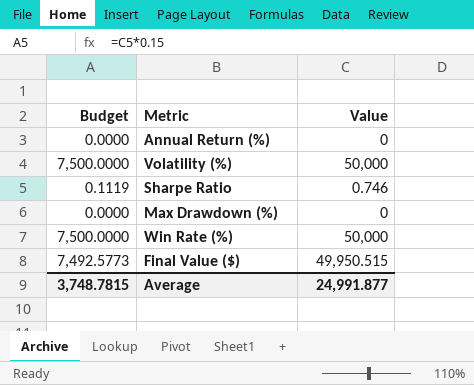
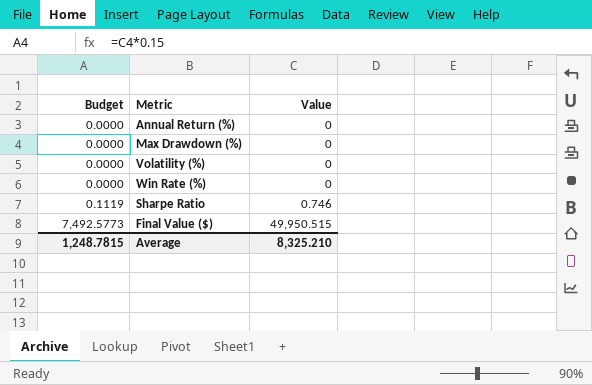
row order: none -> Budget ascending
Volatility (%) | Budget: 7,500.0000 -> 0.0000
Volatility (%) | Value: 50,000 -> 0
Win Rate (%) | Budget: 7,500.0000 -> 0.0000
Win Rate (%) | Value: 50,000 -> 0
Average | Budget: 3,748.7815 -> 1,248.7815
Average | Value: 24,991.877 -> 8,325.210

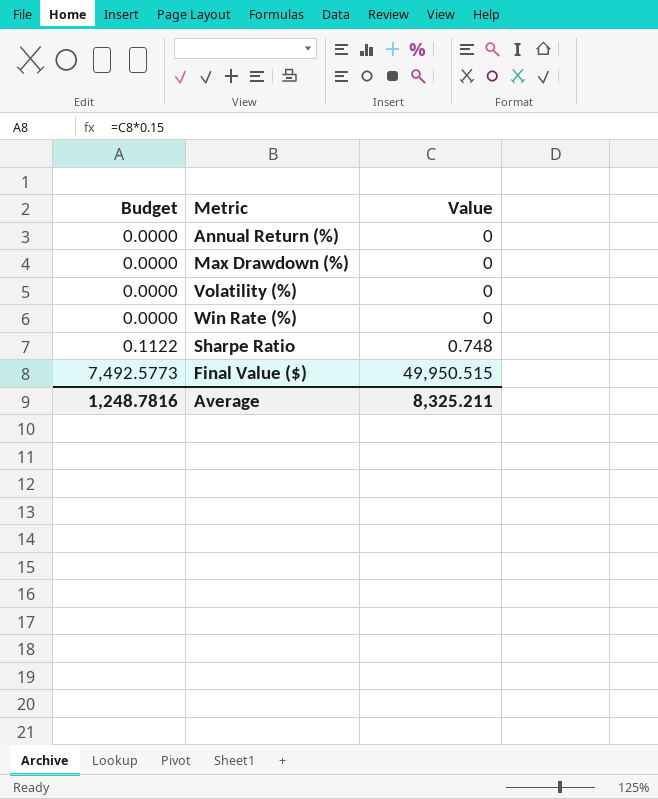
Sharpe Ratio | Budget: 0.1119 -> 0.1122
Sharpe Ratio | Value: 0.746 -> 0.748
Average | Budget: 1,248.7815 -> 1,248.7816
Average | Value: 8,325.210 -> 8,325.211

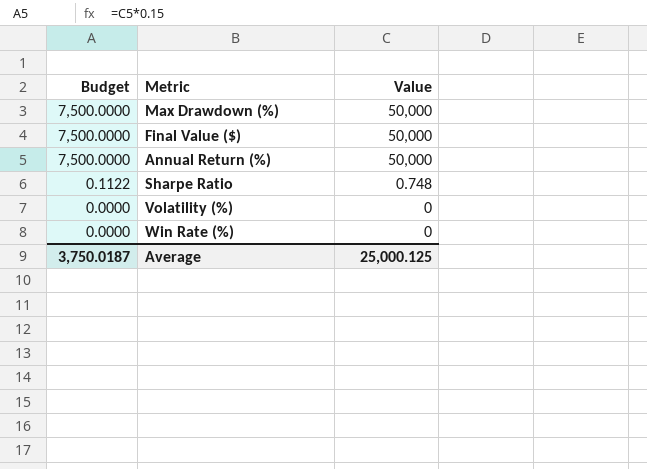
row order: Budget ascending -> Budget descending
Max Drawdown (%) | Budget: 0.0000 -> 7,500.0000
Max Drawdown (%) | Value: 0 -> 50,000
Final Value ($) | Budget: 7,492.5773 -> 7,500.0000
Final Value ($) | Value: 49,950.515 -> 50,000
Annual Return (%) | Budget: 0.0000 -> 7,500.0000
Annual Return (%) | Value: 0 -> 50,000
Average | Budget: 1,248.7816 -> 3,750.0187
Average | Value: 8,325.211 -> 25,000.125

